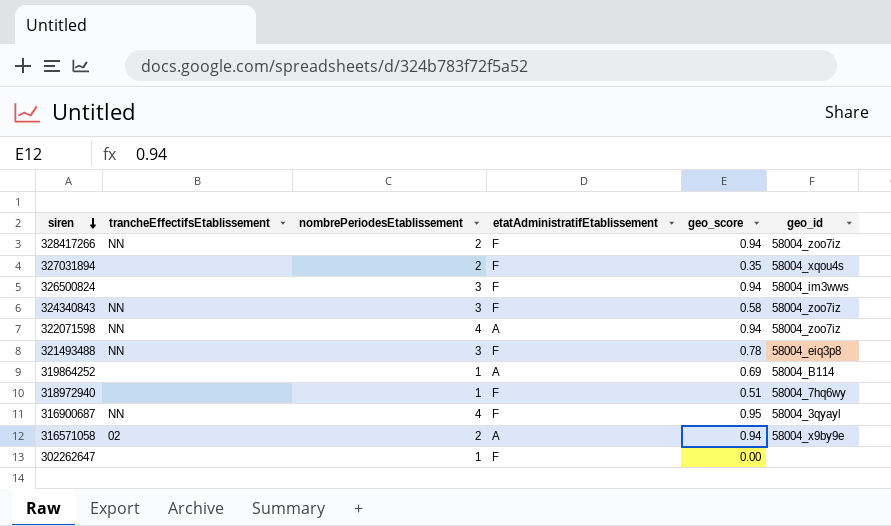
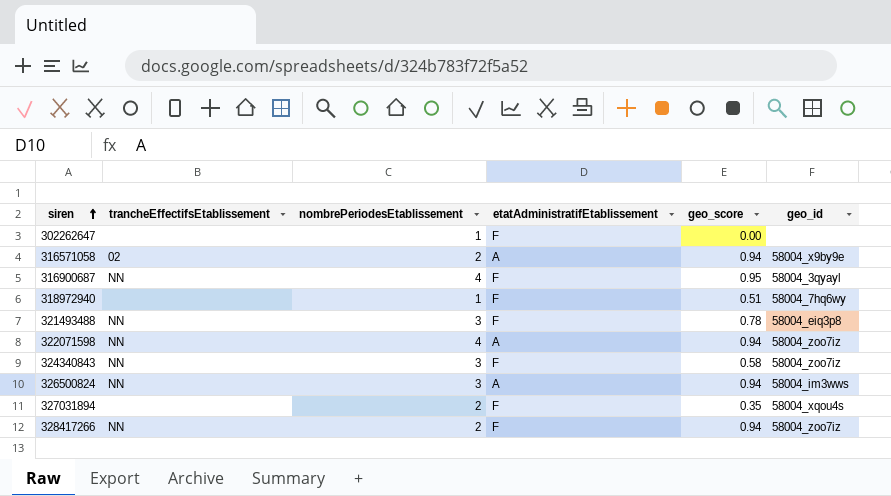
row order: siren descending -> siren ascending
row 319864252: none | 1 | A | 0.69 | 58004_B114 -> none
326500824 | trancheEffectifsEtablissement: none -> NN
326500824 | etatAdministratifEtablissement: F -> A

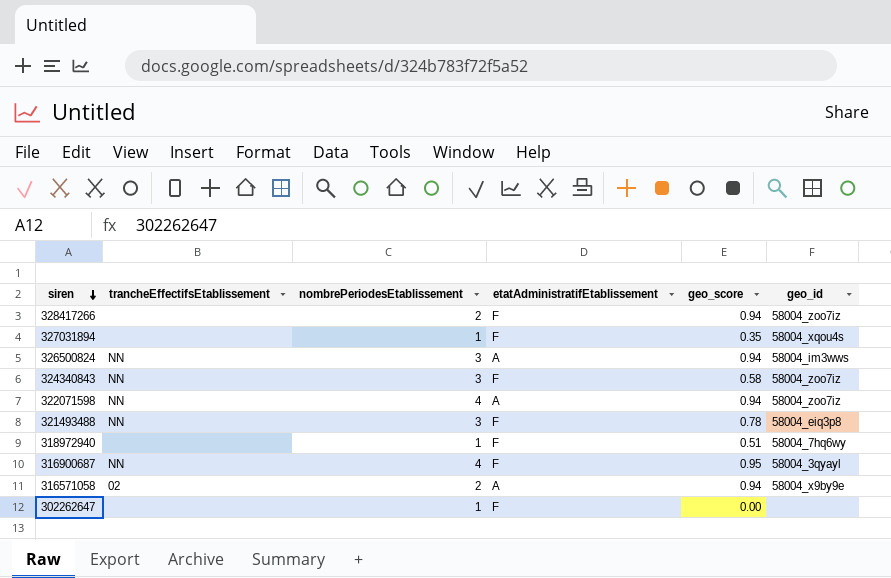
row order: siren ascending -> siren descending
328417266 | trancheEffectifsEtablissement: NN -> none
327031894 | nombrePeriodesEtablissement: 2 -> 1

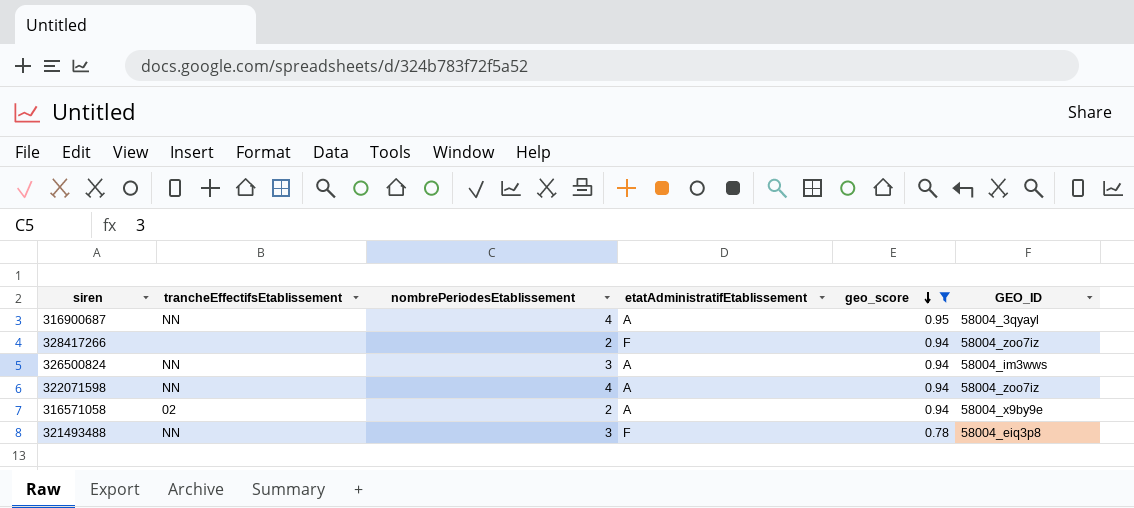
filter: none -> geo_score >= 0.78
row order: siren descending -> geo_score descending
column name: geo_id -> GEO_ID
316900687 | etatAdministratifEtablissement: F -> A

